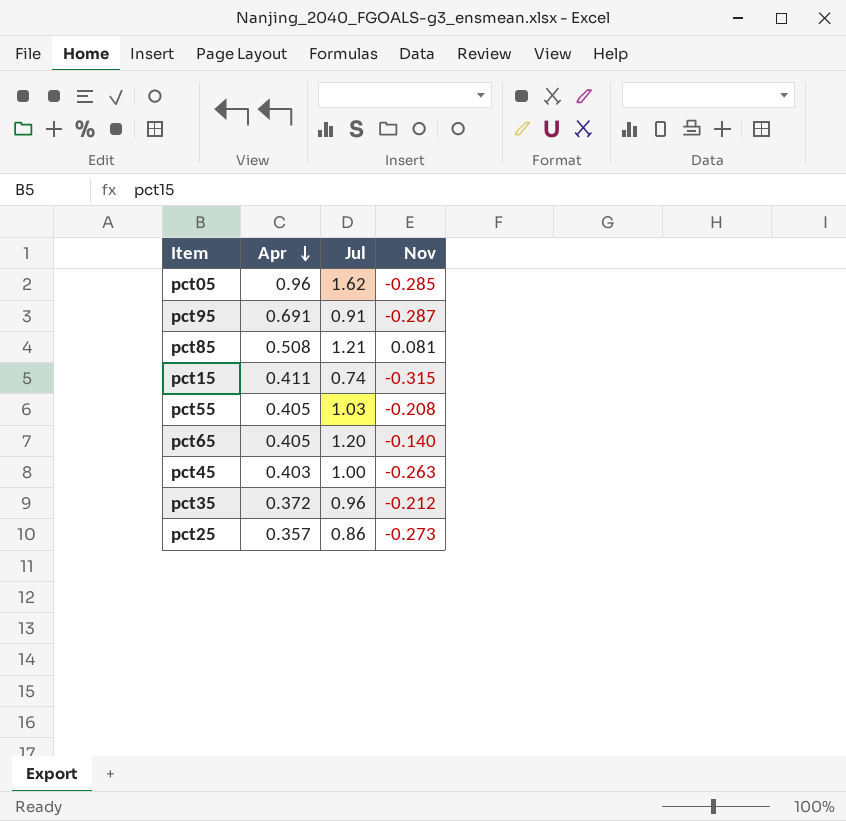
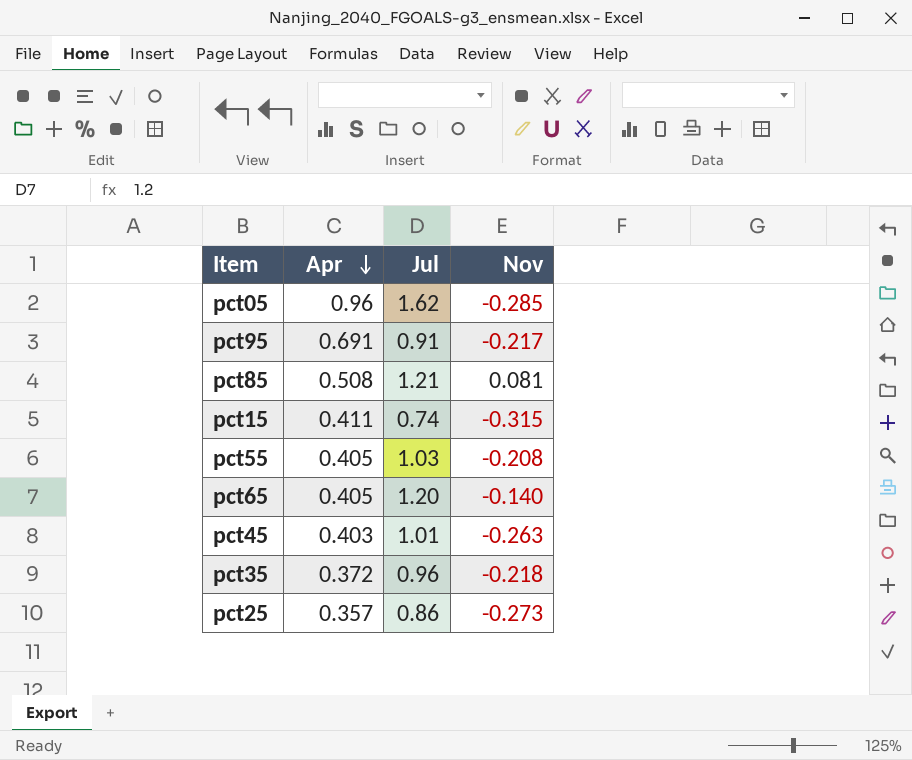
pct95 | Nov: -0.287 -> -0.217
pct45 | Jul: 1.00 -> 1.01
pct35 | Nov: -0.212 -> -0.218

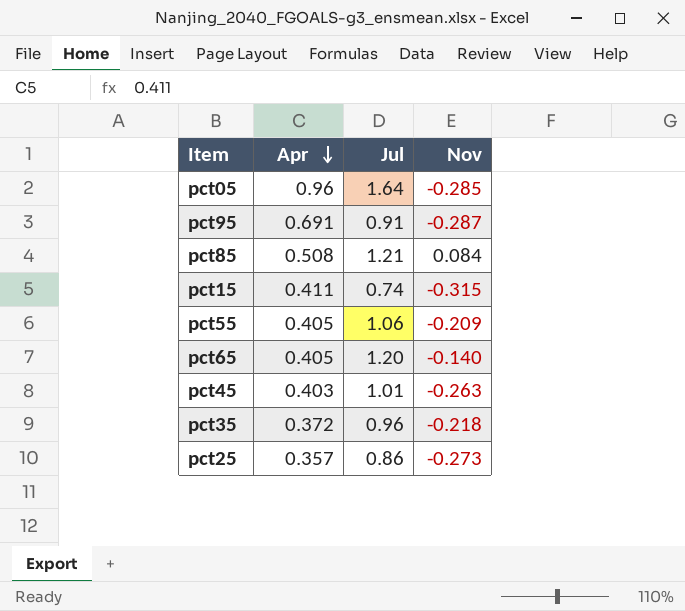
pct05 | Jul: 1.62 -> 1.64
pct95 | Nov: -0.217 -> -0.287
pct85 | Nov: 0.081 -> 0.084
pct55 | Jul: 1.03 -> 1.06
pct55 | Nov: -0.208 -> -0.209

